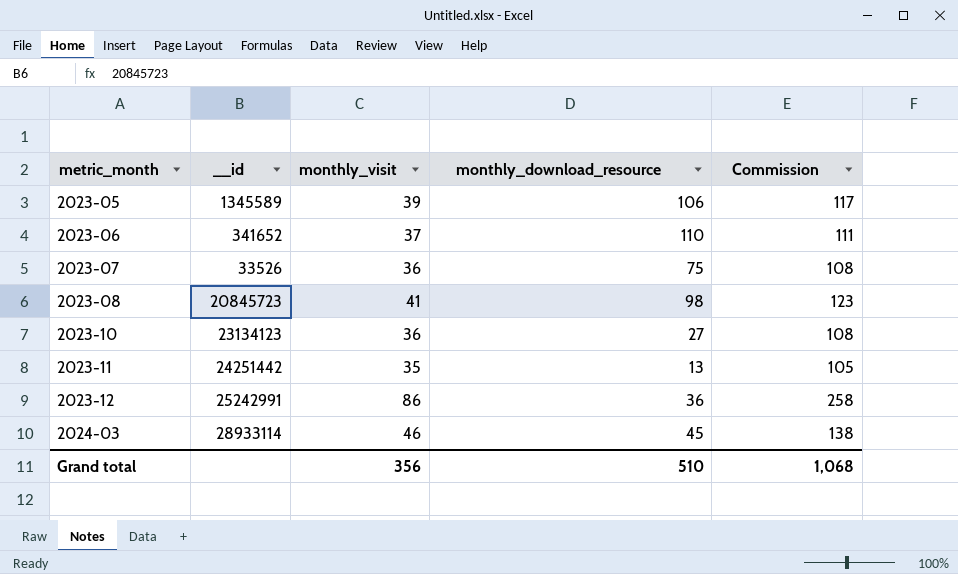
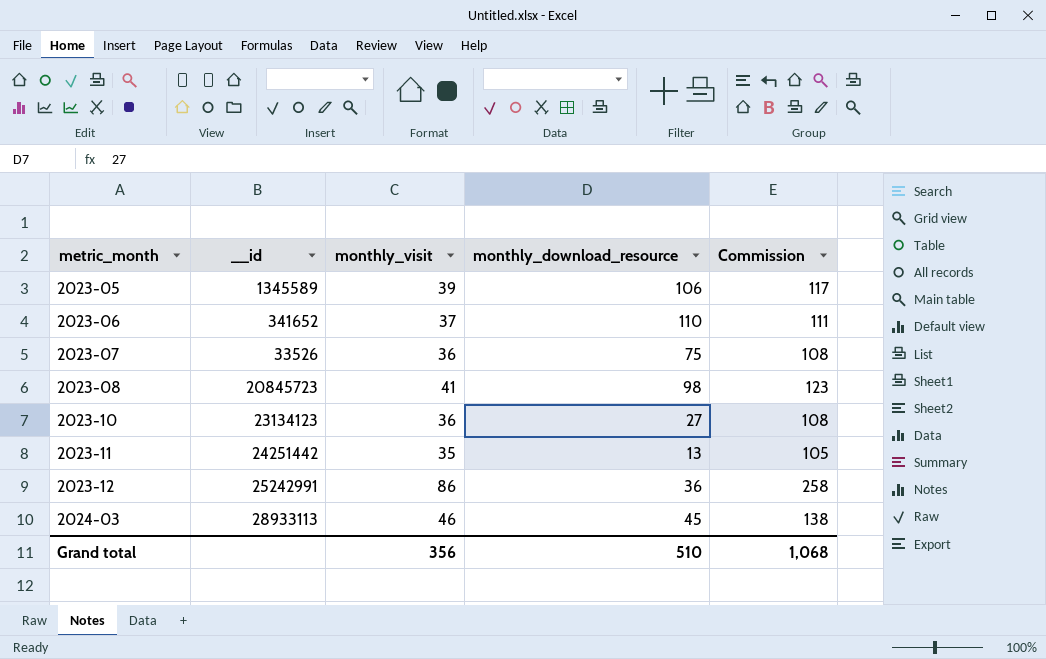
2024-03 | __id: 28933114 -> 28933113

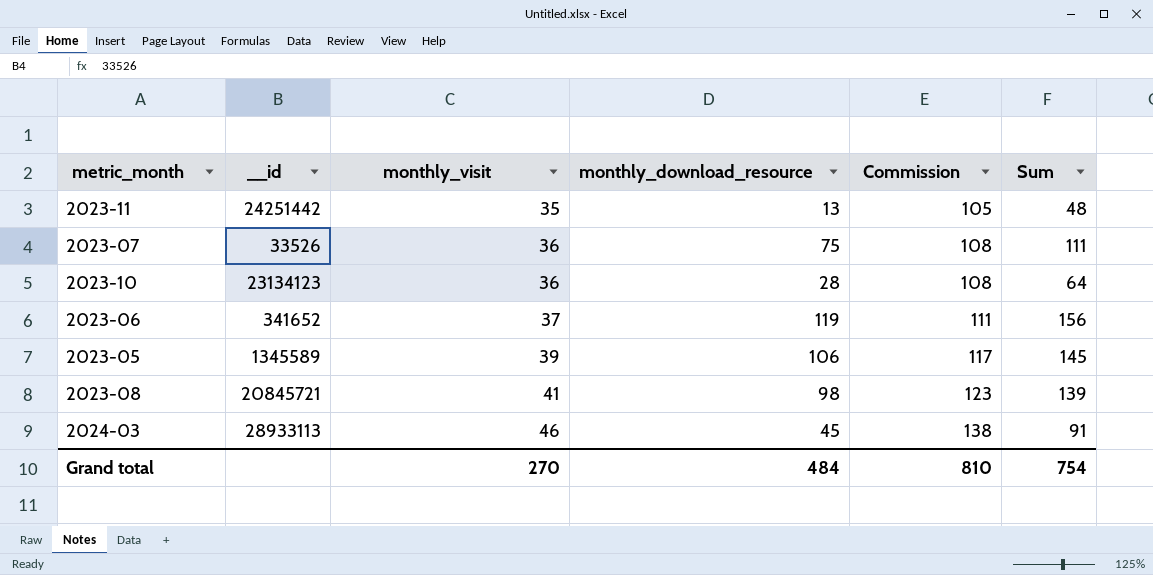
row order: metric_month ascending -> monthly_visit ascending
column Sum | formula: none -> [monthly_visit] + [monthly_download_resource]
row 2023-12: 25242991 | 86 | 36 | 258 -> none
2023-10 | monthly_download_resource: 27 -> 28
2023-06 | monthly_download_resource: 110 -> 119
2023-08 | __id: 20845723 -> 20845721
Grand total | monthly_visit: 356 -> 270
Grand total | monthly_download_resource: 510 -> 484
Grand total | Commission: 1,068 -> 810

